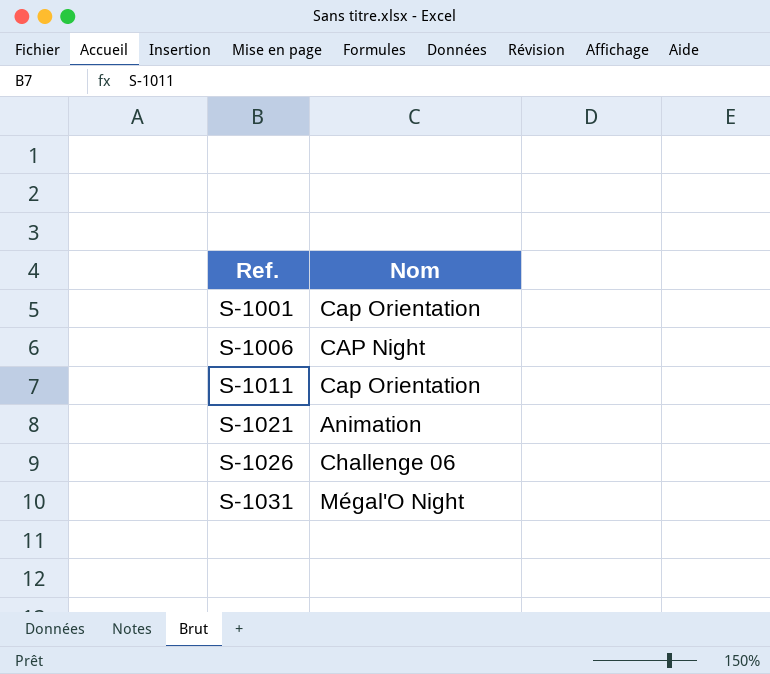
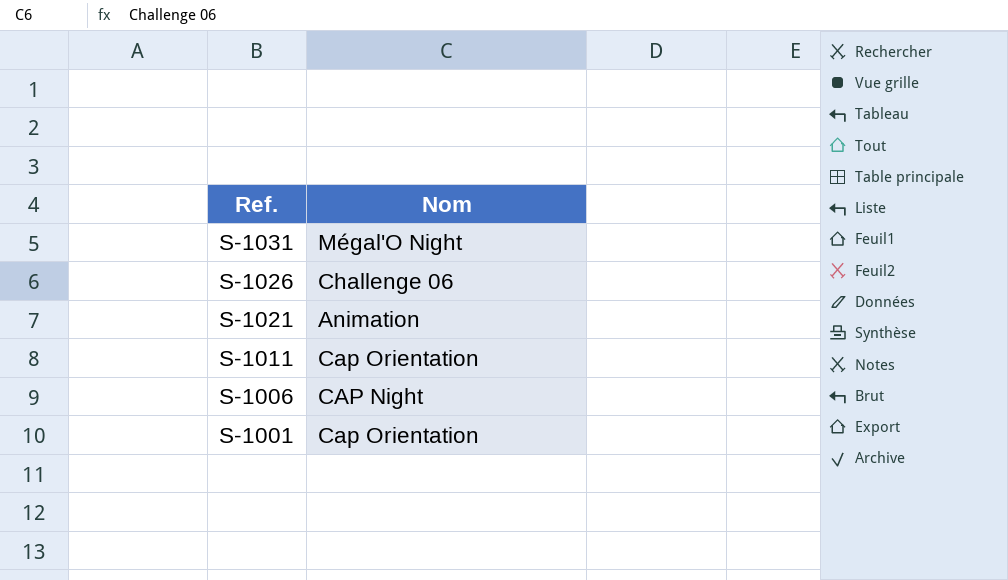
row order: Ref. ascending -> Ref. descending

